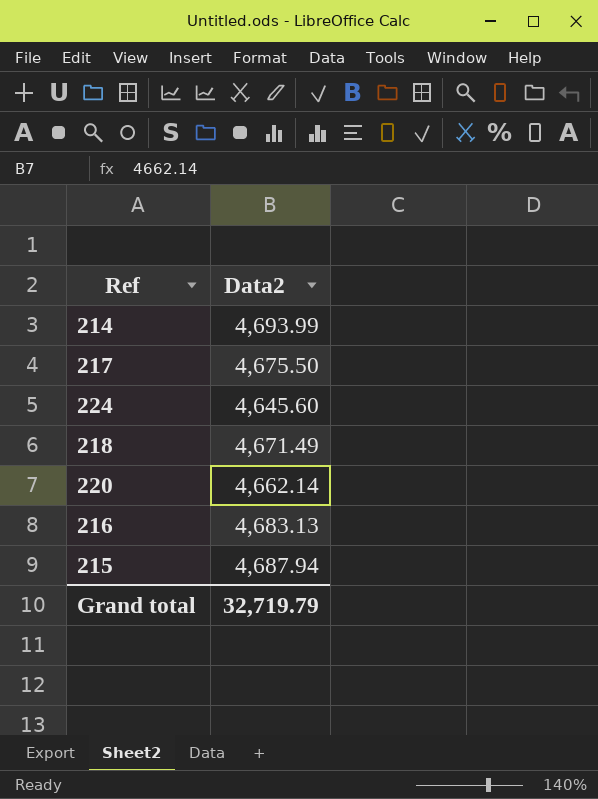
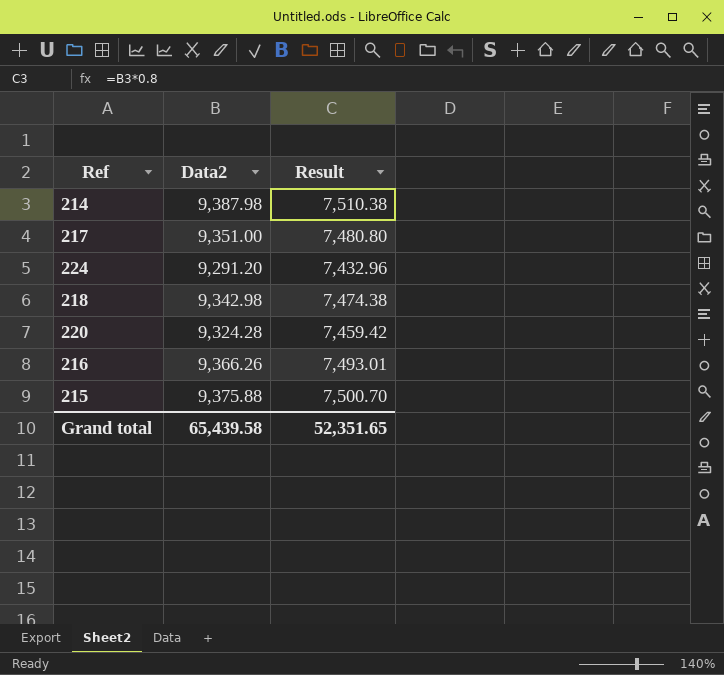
column Result | formula: none -> [Data2] * 0.8
214 | Data2: 4,693.99 -> 9,387.98
217 | Data2: 4,675.50 -> 9,351.00
224 | Data2: 4,645.60 -> 9,291.20
218 | Data2: 4,671.49 -> 9,342.98
220 | Data2: 4,662.14 -> 9,324.28
216 | Data2: 4,683.13 -> 9,366.26
215 | Data2: 4,687.94 -> 9,375.88
Grand total | Data2: 32,719.79 -> 65,439.58

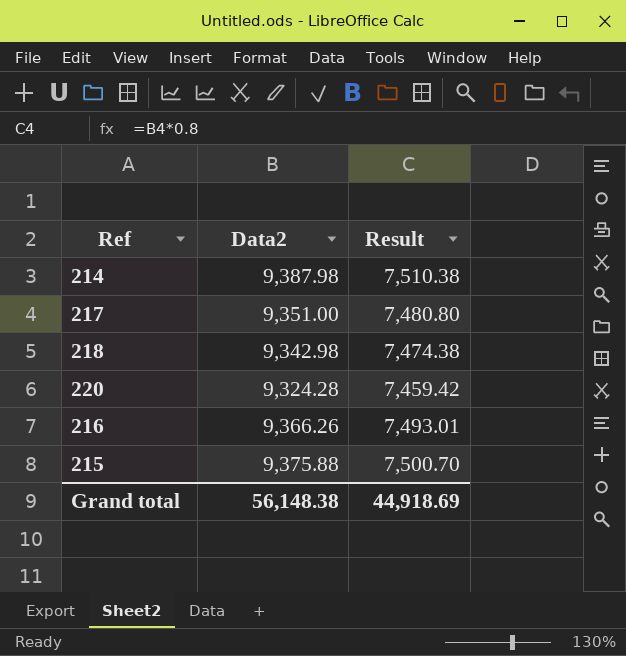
row 224: 9,291.20 | 7,432.96 -> none
Grand total | Data2: 65,439.58 -> 56,148.38
Grand total | Result: 52,351.65 -> 44,918.69

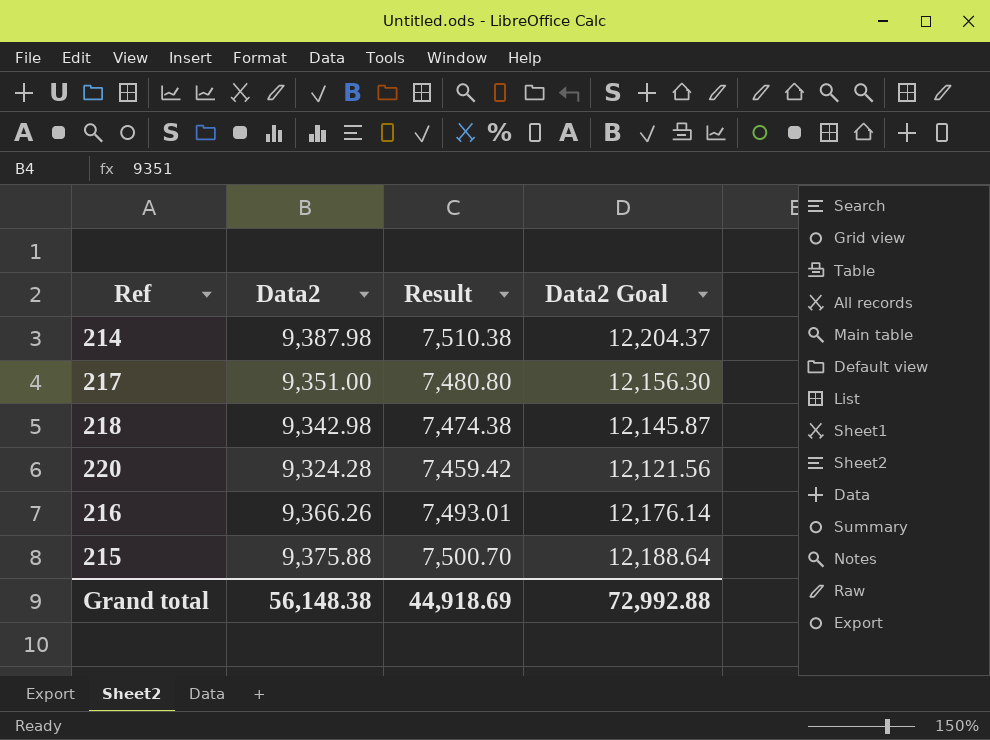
column Data2 Goal | formula: none -> [Data2] * 1.3

